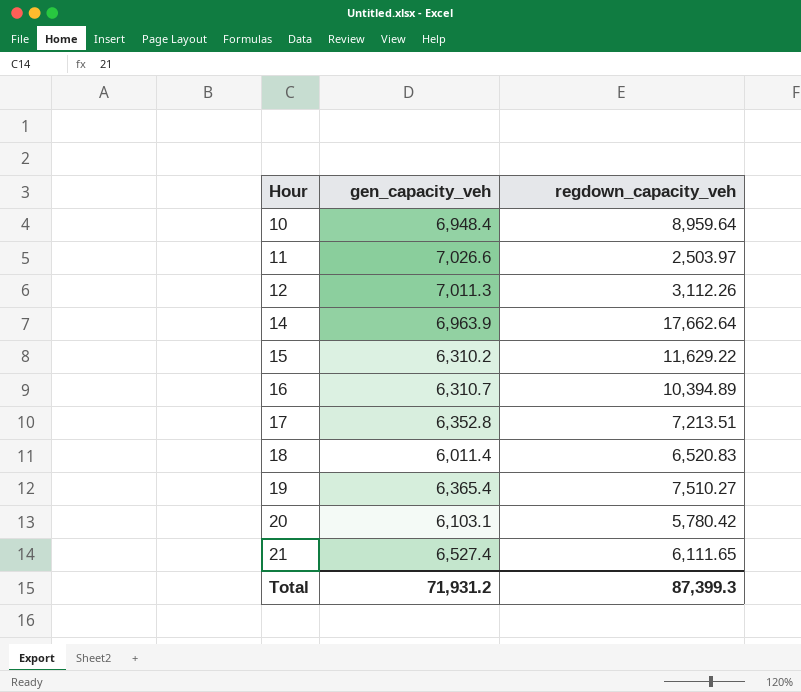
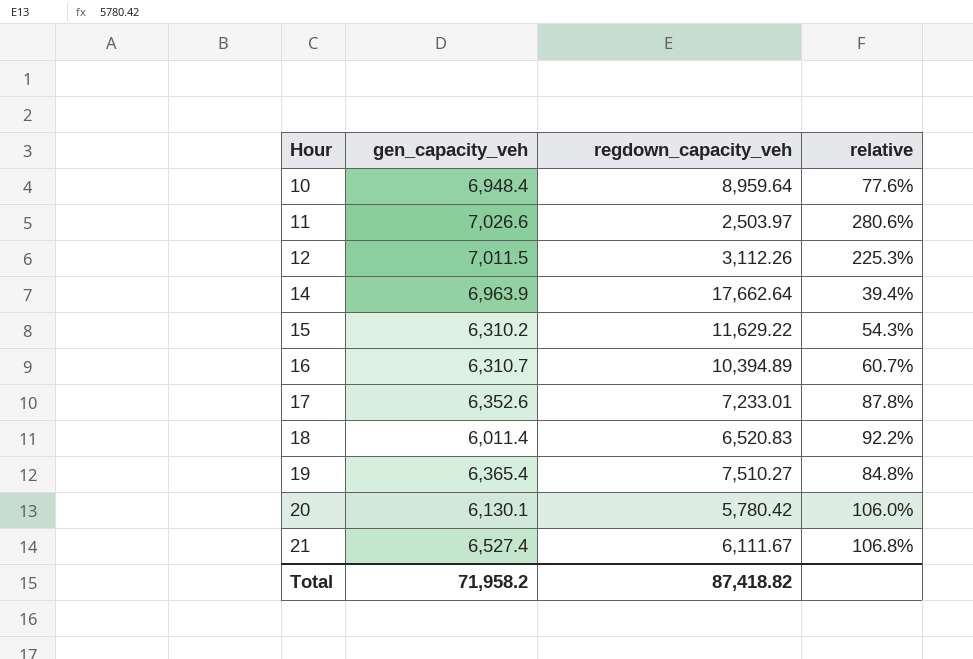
column relative | formula: none -> [gen_capacity_veh] / [regdown_capacity_veh]
12 | gen_capacity_veh: 7,011.3 -> 7,011.5
17 | gen_capacity_veh: 6,352.8 -> 6,352.6
17 | regdown_capacity_veh: 7,213.51 -> 7,233.01
20 | gen_capacity_veh: 6,103.1 -> 6,130.1
21 | regdown_capacity_veh: 6,111.65 -> 6,111.67
Total | gen_capacity_veh: 71,931.2 -> 71,958.2
Total | regdown_capacity_veh: 87,399.3 -> 87,418.82

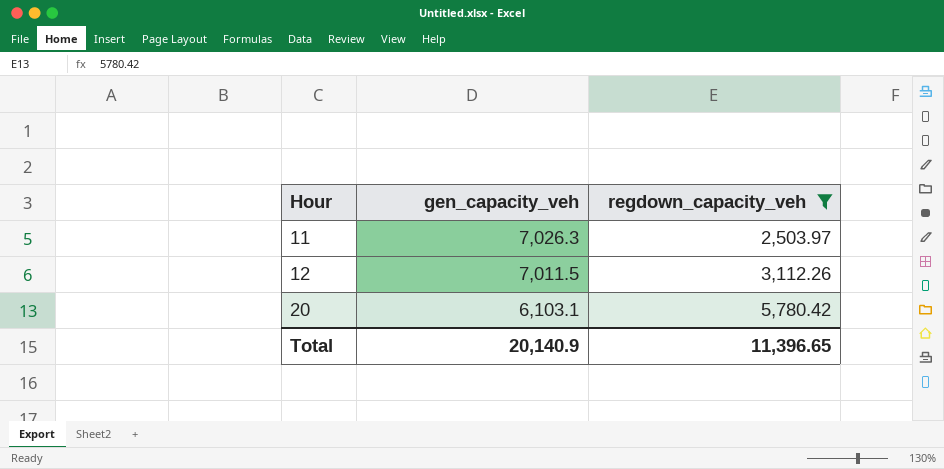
filter: none -> regdown_capacity_veh <= 5,780.42
column relative | formula: [gen_capacity_veh] / [regdown_capacity_veh] -> none
11 | gen_capacity_veh: 7,026.6 -> 7,026.3
20 | gen_capacity_veh: 6,130.1 -> 6,103.1
Total | gen_capacity_veh: 71,958.2 -> 20,140.9
Total | regdown_capacity_veh: 87,418.82 -> 11,396.65

